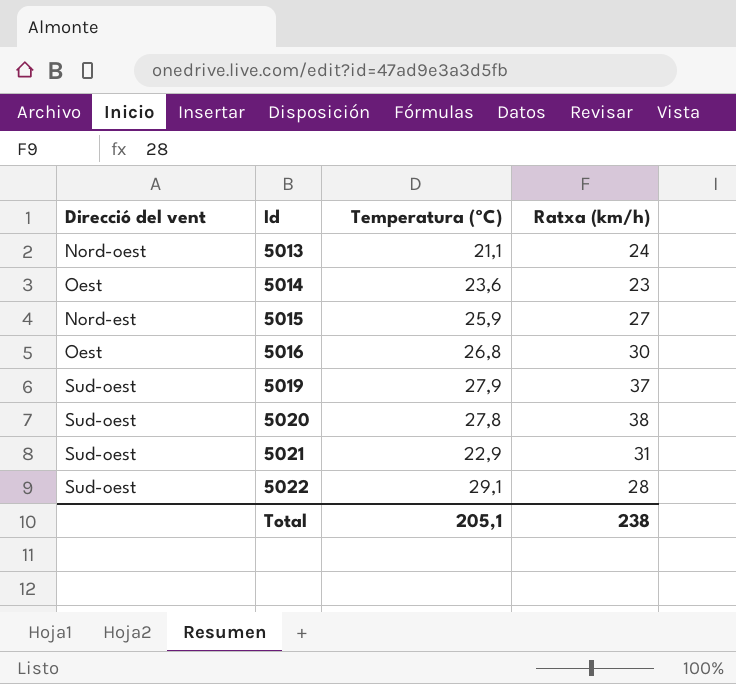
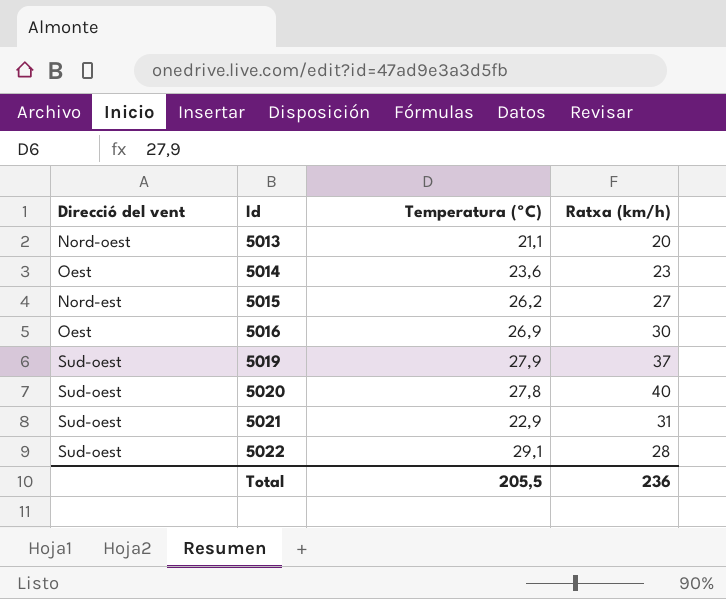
5013 | Ratxa (km/h): 24 -> 20
5015 | Temperatura (ºC): 25,9 -> 26,2
5016 | Temperatura (ºC): 26,8 -> 26,9
5020 | Ratxa (km/h): 38 -> 40
Total | Temperatura (ºC): 205,1 -> 205,5
Total | Ratxa (km/h): 238 -> 236

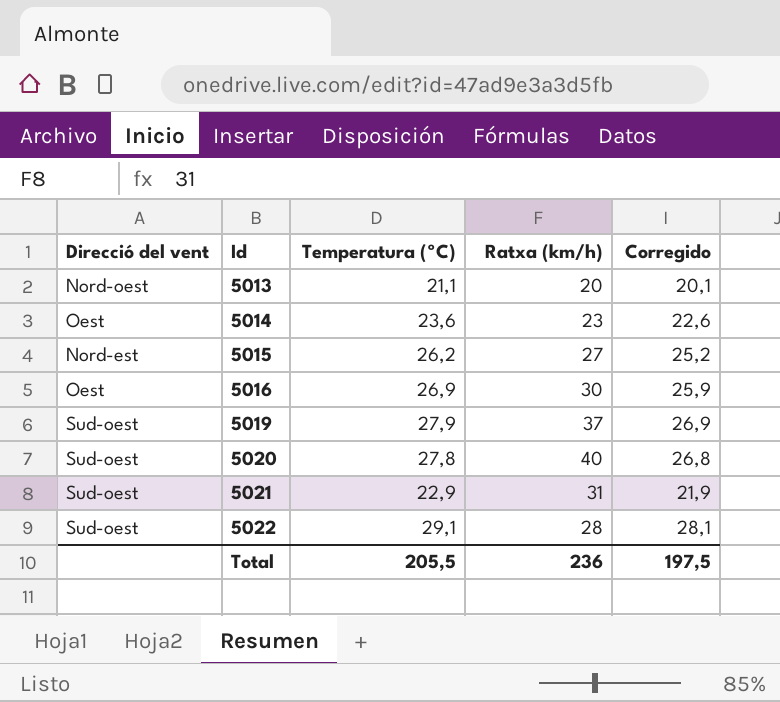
column Corregido | formula: none -> [Temperatura (ºC)] - 1

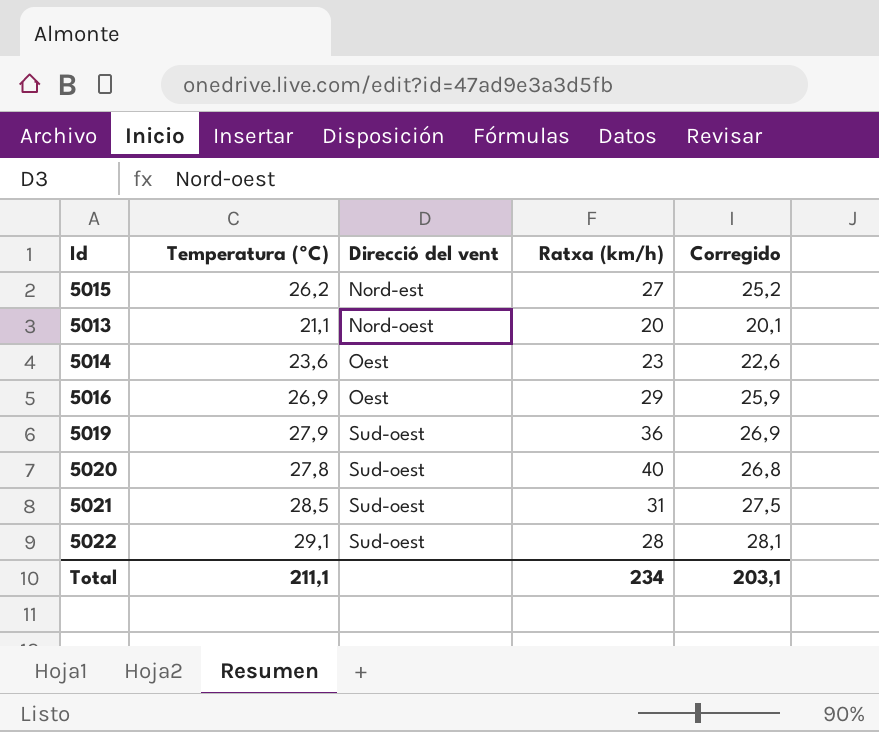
row order: Id ascending -> Direcció del vent ascending
column Direcció del vent | position: 1 -> 3
5016 | Ratxa (km/h): 30 -> 29
5019 | Ratxa (km/h): 37 -> 36
5021 | Temperatura (ºC): 22,9 -> 28,5
5021 | Corregido: 21,9 -> 27,5
Total | Temperatura (ºC): 205,5 -> 211,1
Total | Ratxa (km/h): 236 -> 234
Total | Corregido: 197,5 -> 203,1

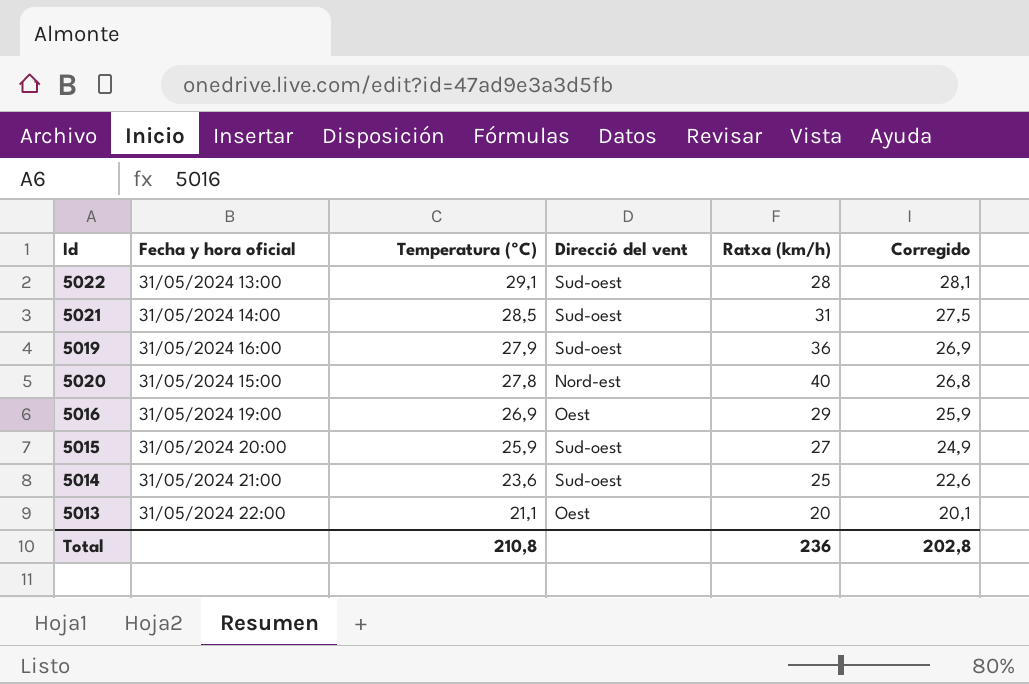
row order: Direcció del vent ascending -> Temperatura (ºC) descending
column Fecha y hora oficial | position: none -> 2
5020 | Direcció del vent: Sud-oest -> Nord-est
5015 | Temperatura (ºC): 26,2 -> 25,9
5015 | Direcció del vent: Nord-est -> Sud-oest
5015 | Corregido: 25,2 -> 24,9
5014 | Direcció del vent: Oest -> Sud-oest
5014 | Ratxa (km/h): 23 -> 25
5013 | Direcció del vent: Nord-oest -> Oest
Total | Temperatura (ºC): 211,1 -> 210,8
Total | Ratxa (km/h): 234 -> 236
Total | Corregido: 203,1 -> 202,8

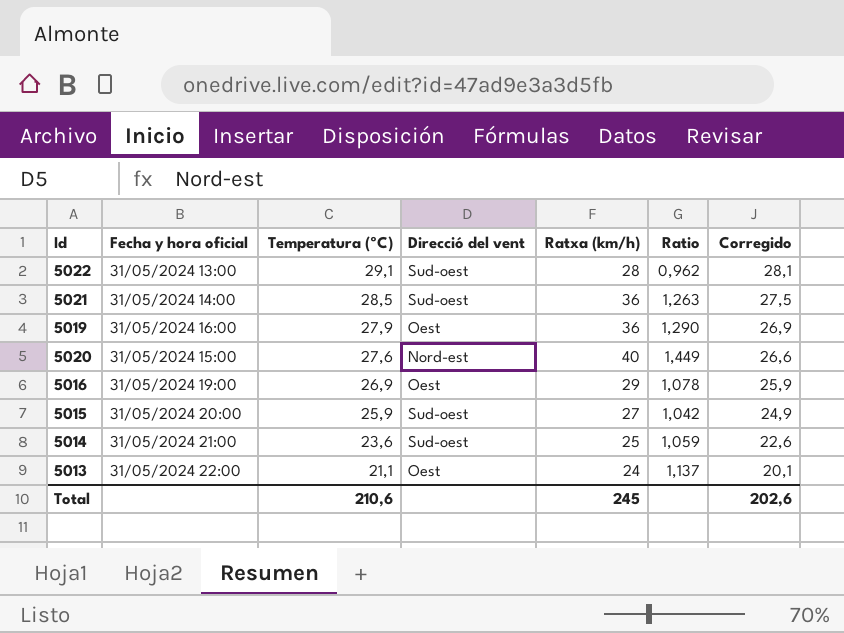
column Ratio | formula: none -> [Ratxa (km/h)] / [Temperatura (ºC)]
5021 | Ratxa (km/h): 31 -> 36
5019 | Direcció del vent: Sud-oest -> Oest
5020 | Temperatura (ºC): 27,8 -> 27,6
5020 | Corregido: 26,8 -> 26,6
5013 | Ratxa (km/h): 20 -> 24
Total | Temperatura (ºC): 210,8 -> 210,6
Total | Ratxa (km/h): 236 -> 245
Total | Corregido: 202,8 -> 202,6

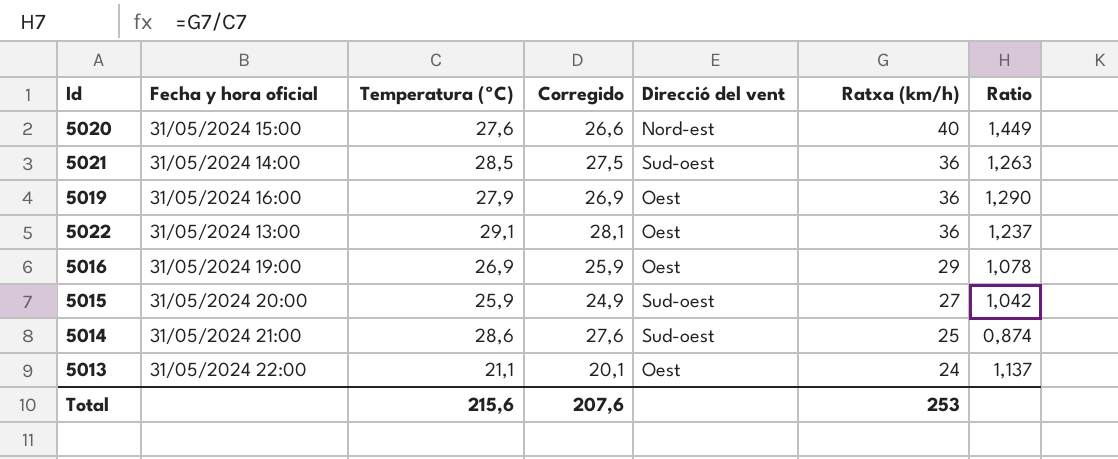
row order: Temperatura (ºC) descending -> Ratxa (km/h) descending
column Corregido | position: 7 -> 4
5022 | Direcció del vent: Sud-oest -> Oest
5022 | Ratxa (km/h): 28 -> 36
5022 | Ratio: 0,962 -> 1,237
5014 | Temperatura (ºC): 23,6 -> 28,6
5014 | Corregido: 22,6 -> 27,6
5014 | Ratio: 1,059 -> 0,874
Total | Temperatura (ºC): 210,6 -> 215,6
Total | Corregido: 202,6 -> 207,6
Total | Ratxa (km/h): 245 -> 253

